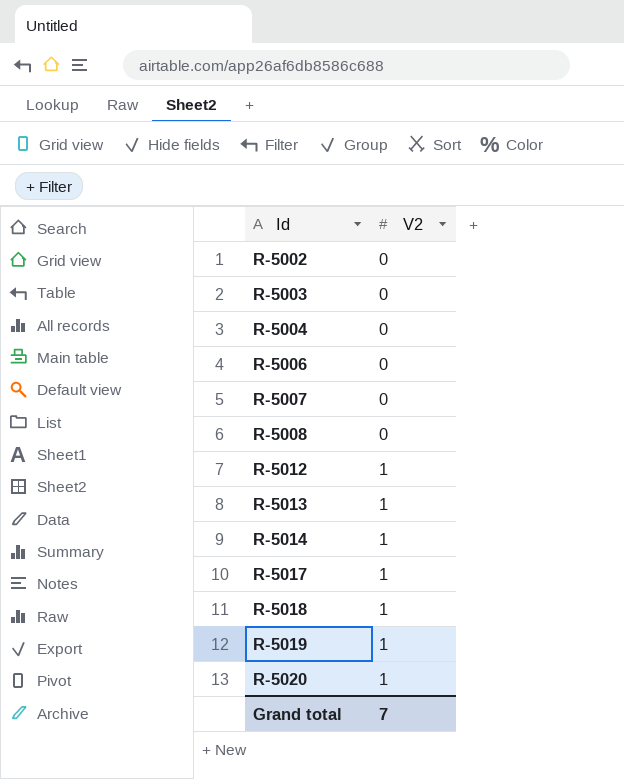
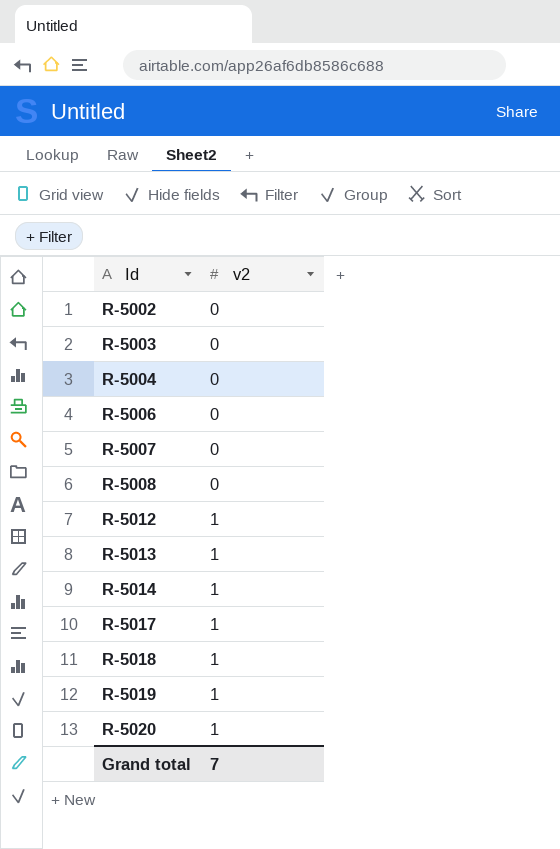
column name: V2 -> v2

